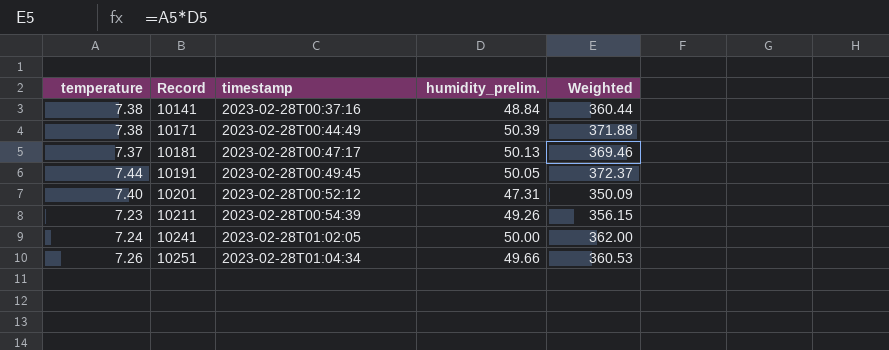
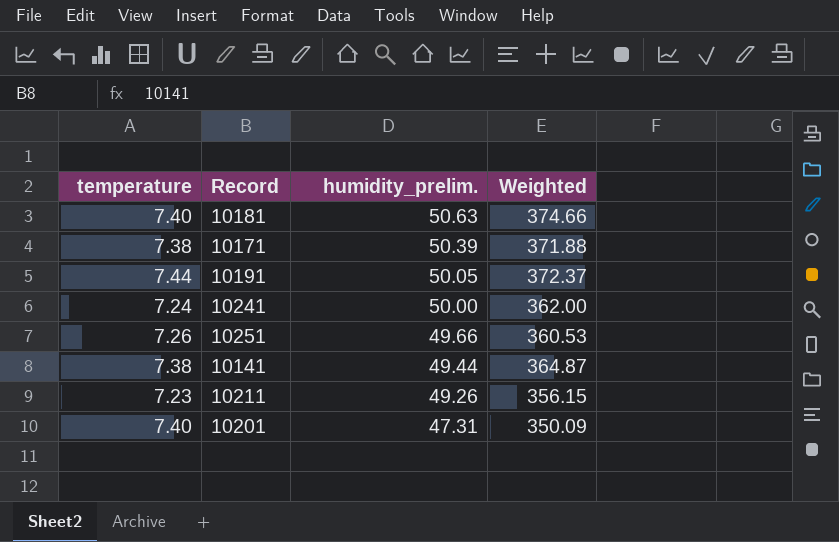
row order: Record ascending -> humidity_prelim. descending
column timestamp | position: 3 -> none
10181 | temperature: 7.37 -> 7.40
10181 | humidity_prelim.: 50.13 -> 50.63
10181 | Weighted: 369.46 -> 374.66
10141 | humidity_prelim.: 48.84 -> 49.44
10141 | Weighted: 360.44 -> 364.87

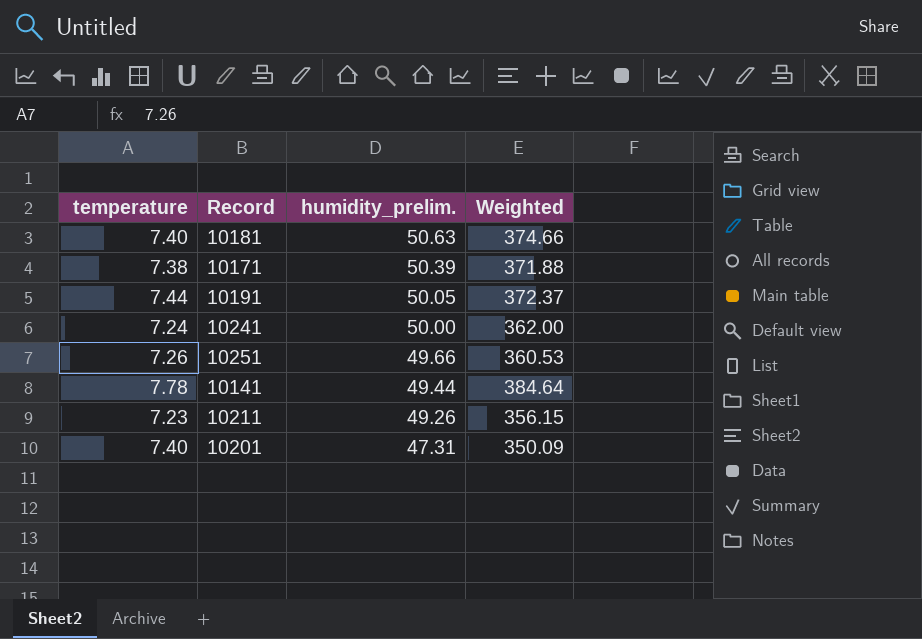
10141 | temperature: 7.38 -> 7.78
10141 | Weighted: 364.87 -> 384.64

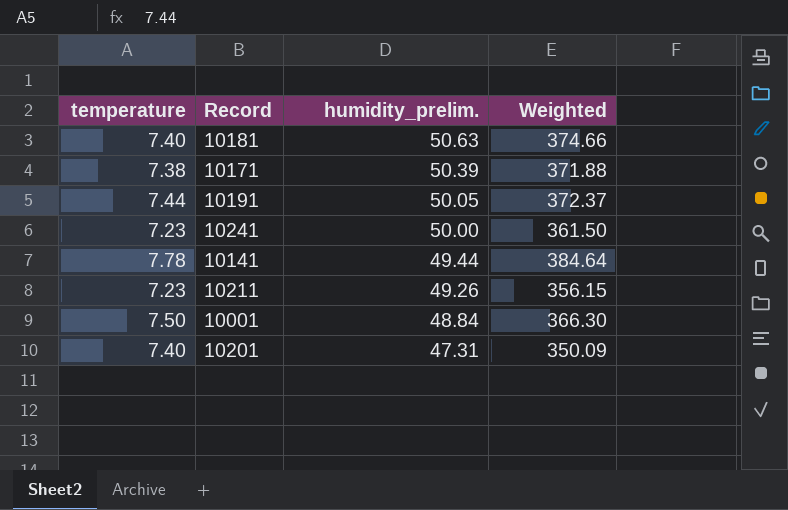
row 10251: 7.26 | 49.66 | 360.53 -> none
10241 | temperature: 7.24 -> 7.23
10241 | Weighted: 362.00 -> 361.50
row 10001: none -> 7.50 | 48.84 | 366.30

